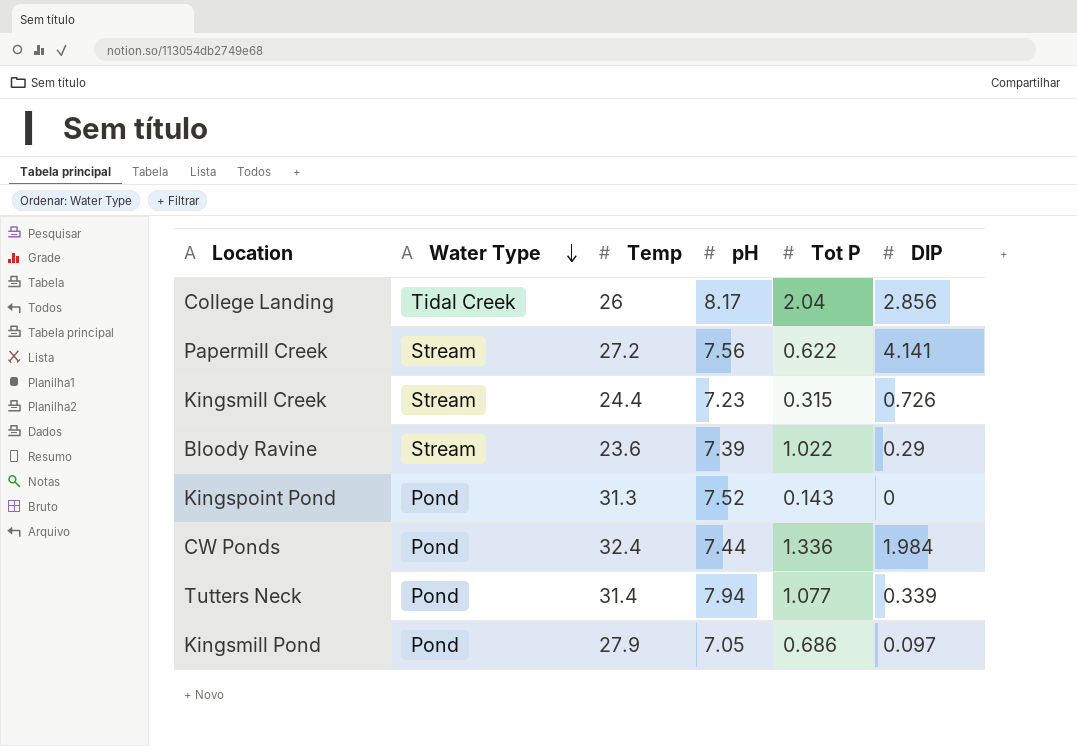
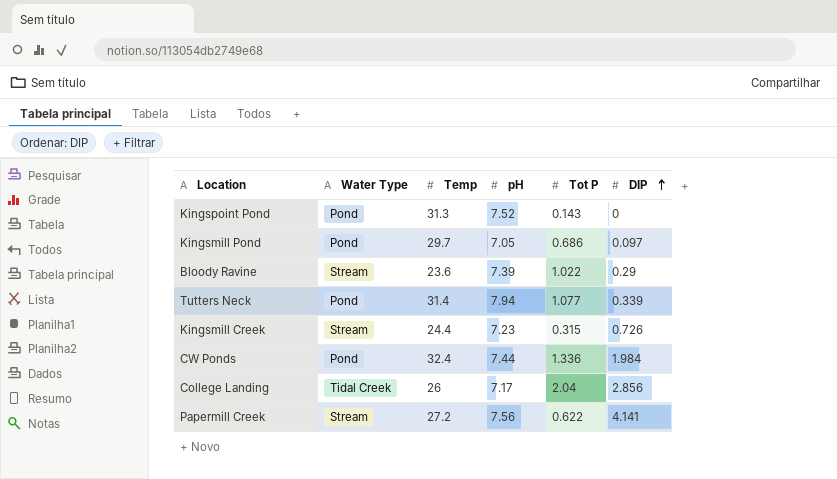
row order: Water Type descending -> DIP ascending
Kingsmill Pond | Temp: 27.9 -> 29.7
College Landing | pH: 8.17 -> 7.17

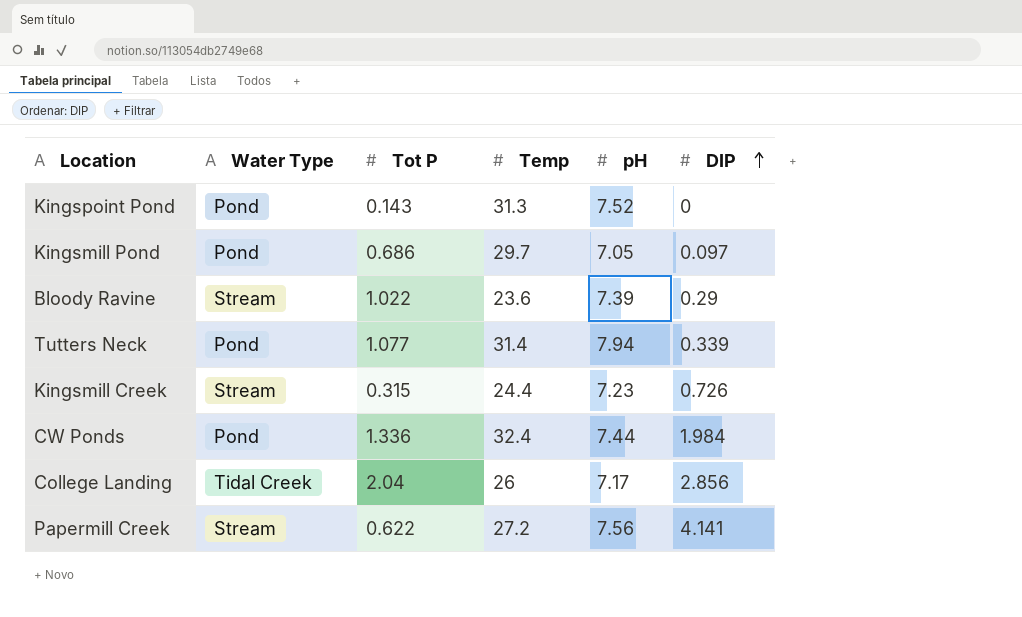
column Tot P | position: 5 -> 3

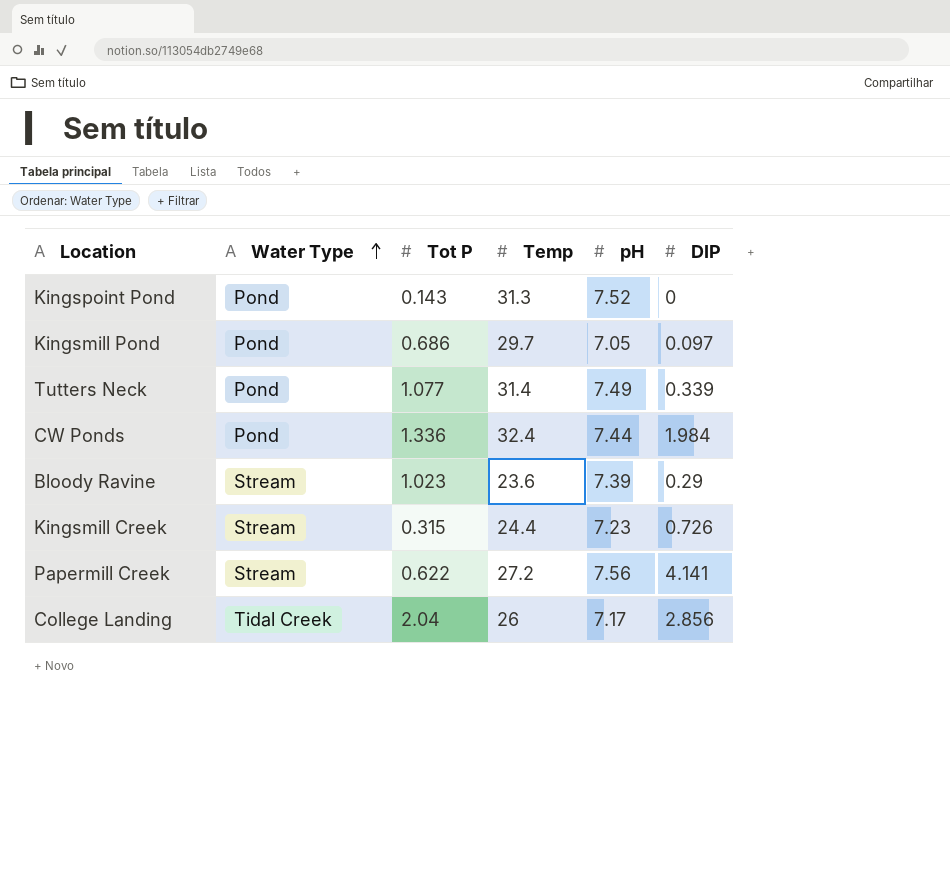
row order: DIP ascending -> Water Type ascending
Tutters Neck | pH: 7.94 -> 7.49
Bloody Ravine | Tot P: 1.022 -> 1.023

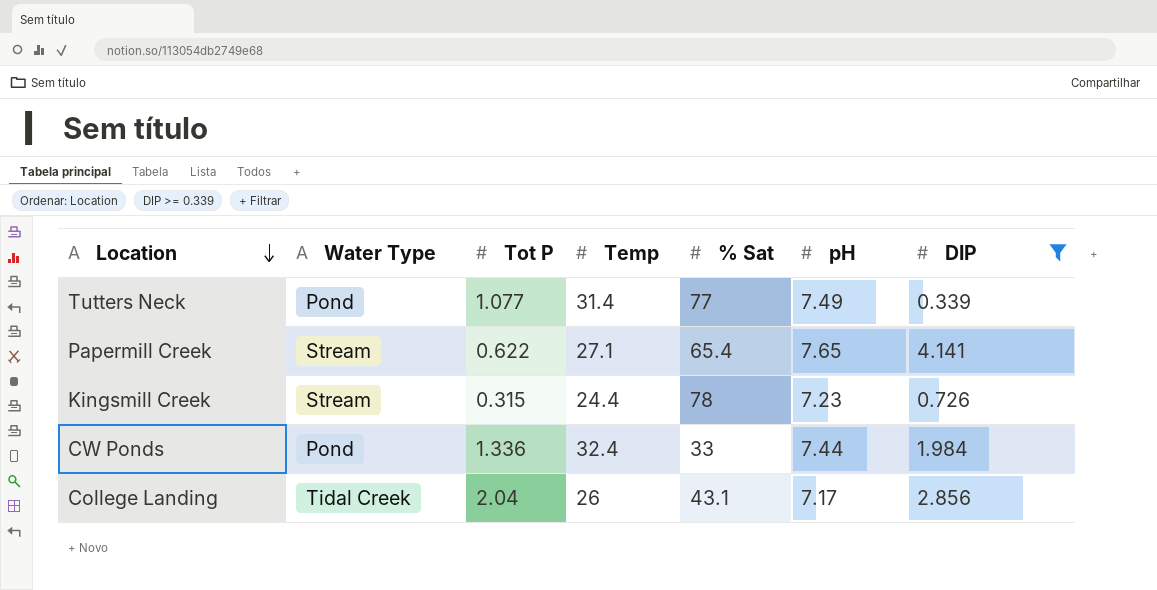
filter: none -> DIP >= 0.339
row order: Water Type ascending -> Location descending
column % Sat | position: none -> 5
Papermill Creek | Temp: 27.2 -> 27.1
Papermill Creek | pH: 7.56 -> 7.65

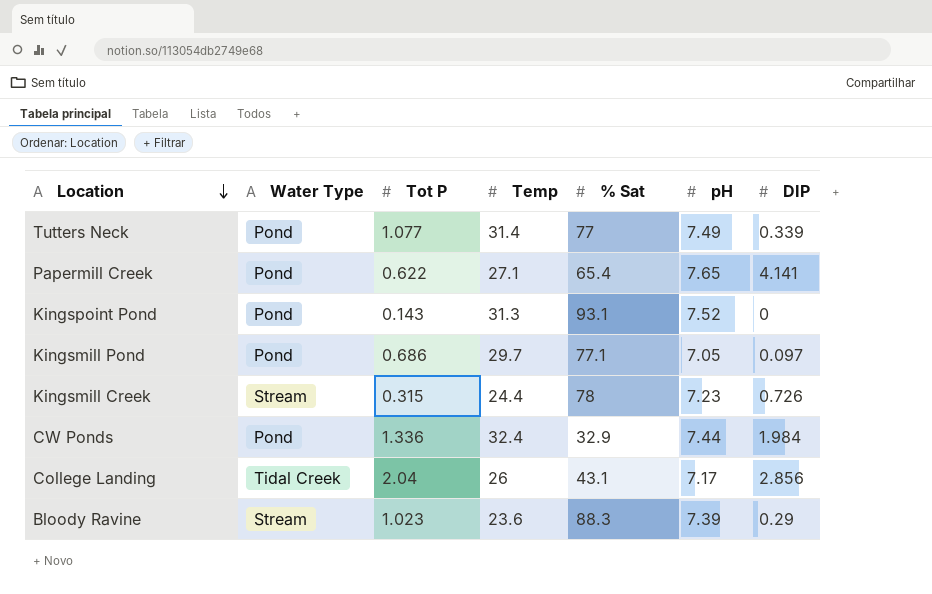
filter: DIP >= 0.339 -> none
Papermill Creek | Water Type: Stream -> Pond
CW Ponds | % Sat: 33 -> 32.9

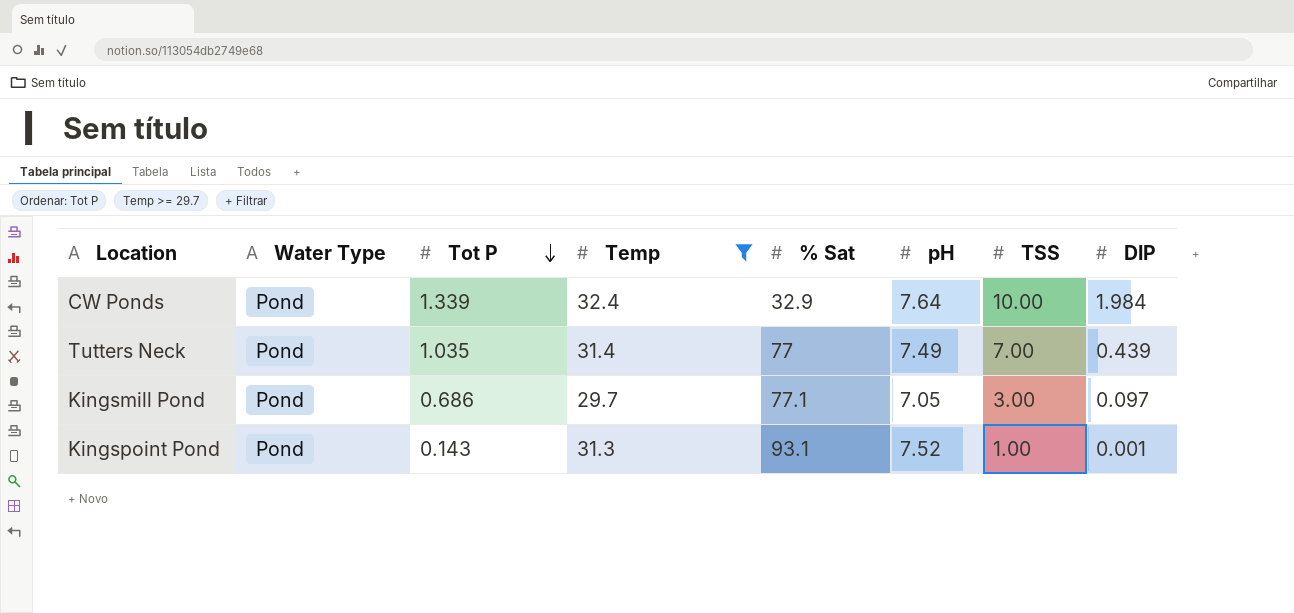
filter: none -> Temp >= 29.7
row order: Location descending -> Tot P descending
column TSS | position: none -> 7
CW Ponds | Tot P: 1.336 -> 1.339
CW Ponds | pH: 7.44 -> 7.64
Tutters Neck | Tot P: 1.077 -> 1.035
Tutters Neck | DIP: 0.339 -> 0.439
Kingspoint Pond | DIP: 0 -> 0.001

